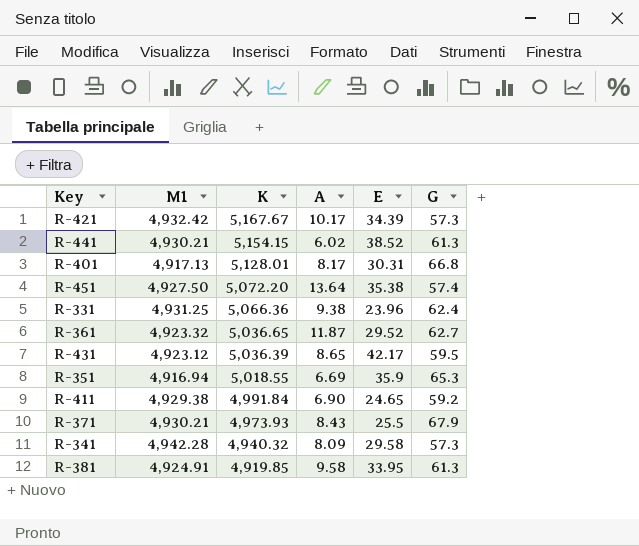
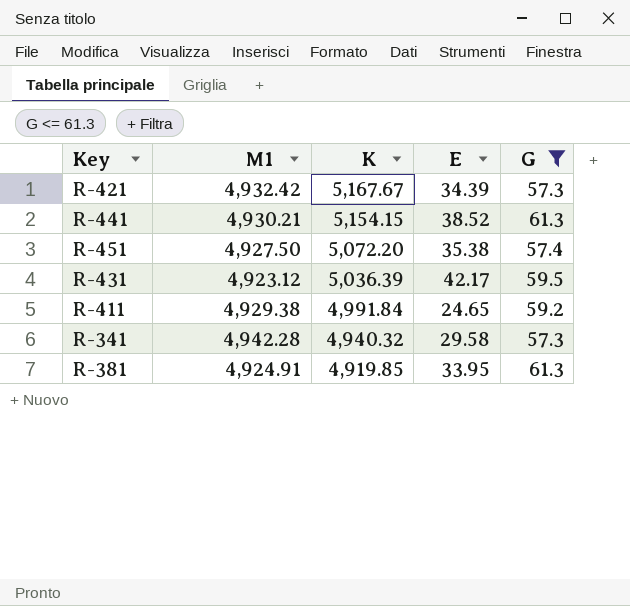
filter: none -> G <= 61.3
column A | position: 4 -> none

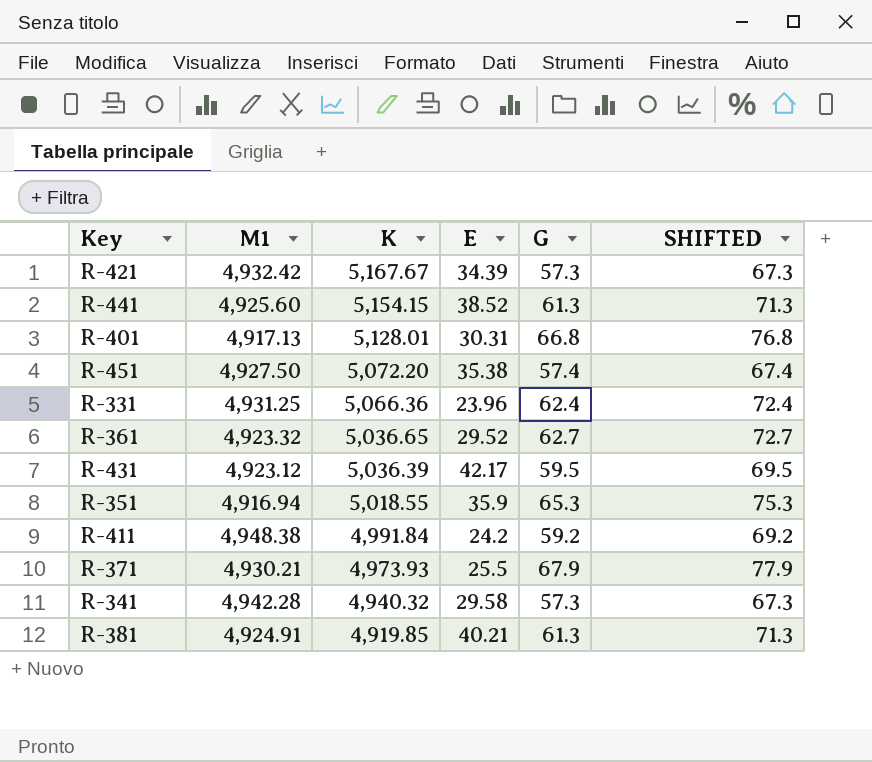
filter: G <= 61.3 -> none
column SHIFTED | formula: none -> [G] + 10
R-441 | M1: 4,930.21 -> 4,925.60
R-411 | M1: 4,929.38 -> 4,948.38
R-411 | E: 24.65 -> 24.2
R-381 | E: 33.95 -> 40.21

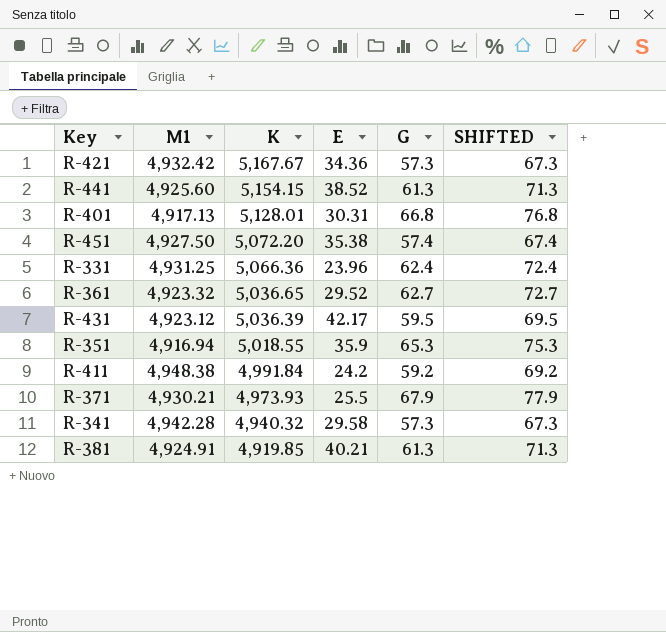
R-421 | E: 34.39 -> 34.36

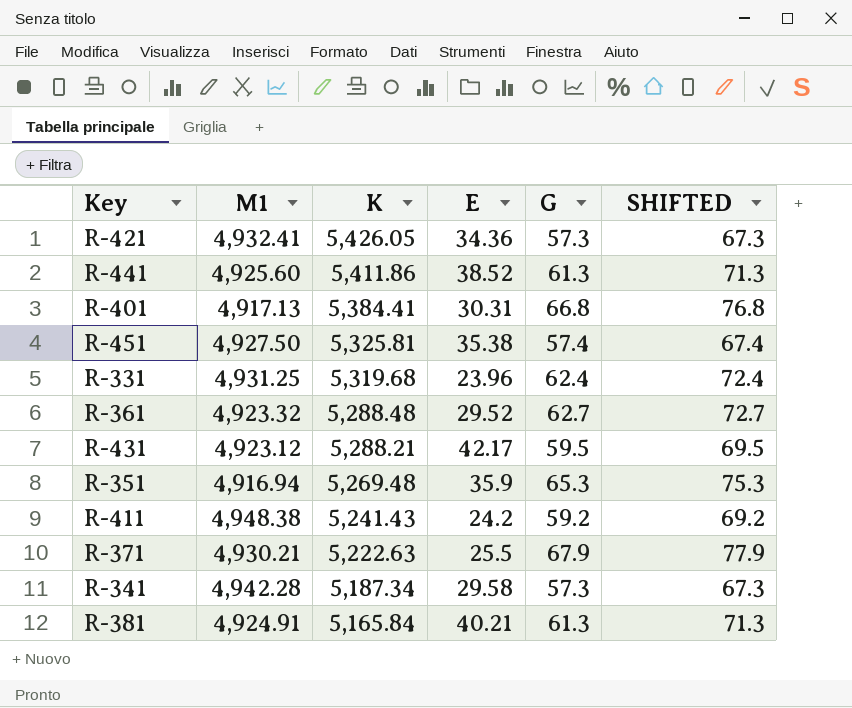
R-421 | M1: 4,932.42 -> 4,932.41
R-421 | K: 5,167.67 -> 5,426.05
R-441 | K: 5,154.15 -> 5,411.86
R-401 | K: 5,128.01 -> 5,384.41
R-451 | K: 5,072.20 -> 5,325.81
R-331 | K: 5,066.36 -> 5,319.68
R-361 | K: 5,036.65 -> 5,288.48
R-431 | K: 5,036.39 -> 5,288.21
R-351 | K: 5,018.55 -> 5,269.48
R-411 | K: 4,991.84 -> 5,241.43
R-371 | K: 4,973.93 -> 5,222.63
R-341 | K: 4,940.32 -> 5,187.34
R-381 | K: 4,919.85 -> 5,165.84

